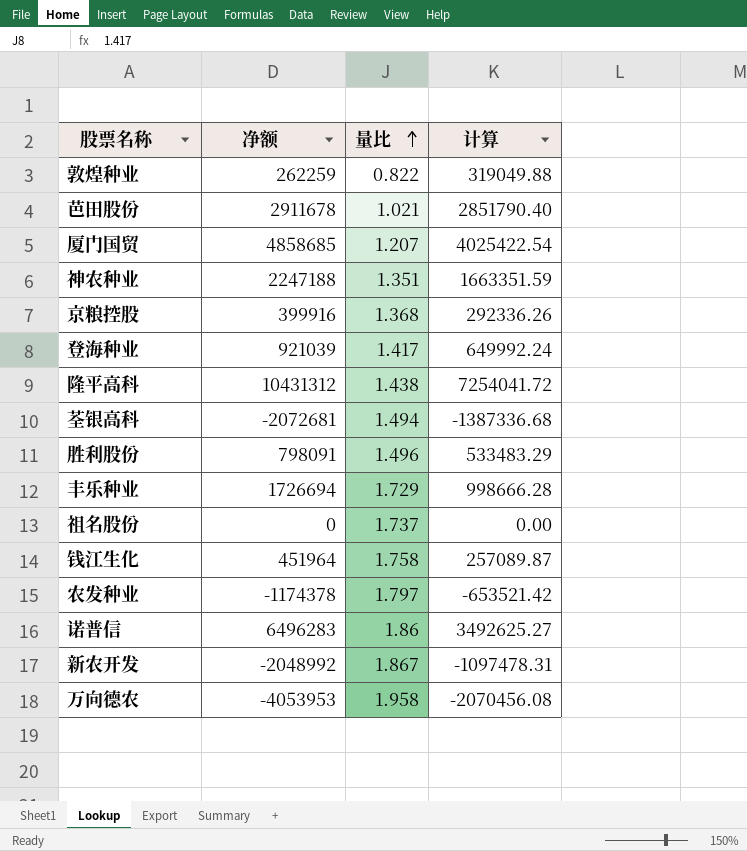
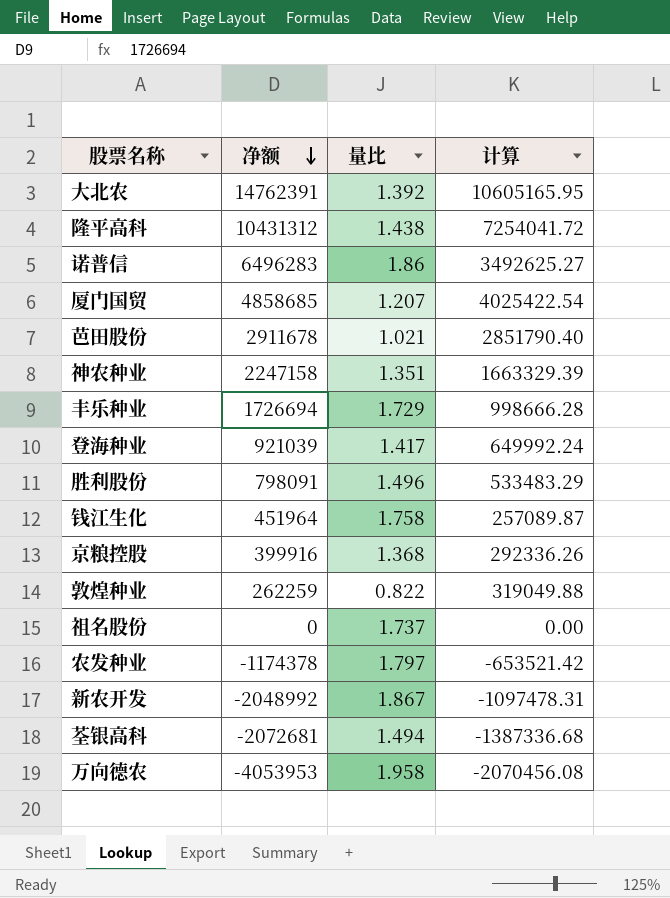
row order: 量比 ascending -> 净额 descending
row 大北农: none -> 14762391 | 1.392 | 10605165.95
神农种业 | 净额: 2247188 -> 2247158
神农种业 | 计算: 1663351.59 -> 1663329.39

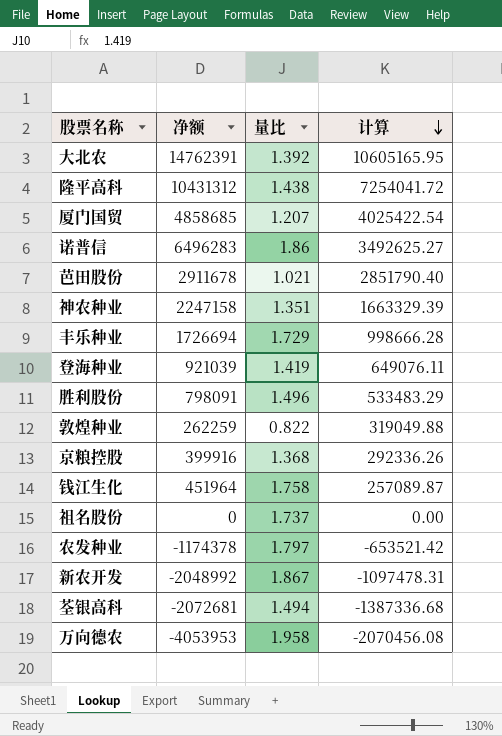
row order: 净额 descending -> 计算 descending
登海种业 | 量比: 1.417 -> 1.419
登海种业 | 计算: 649992.24 -> 649076.11

